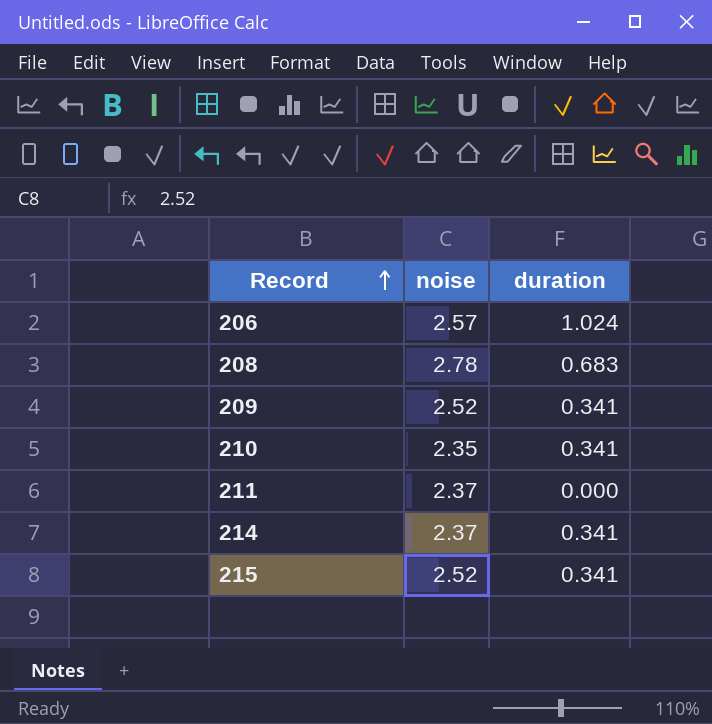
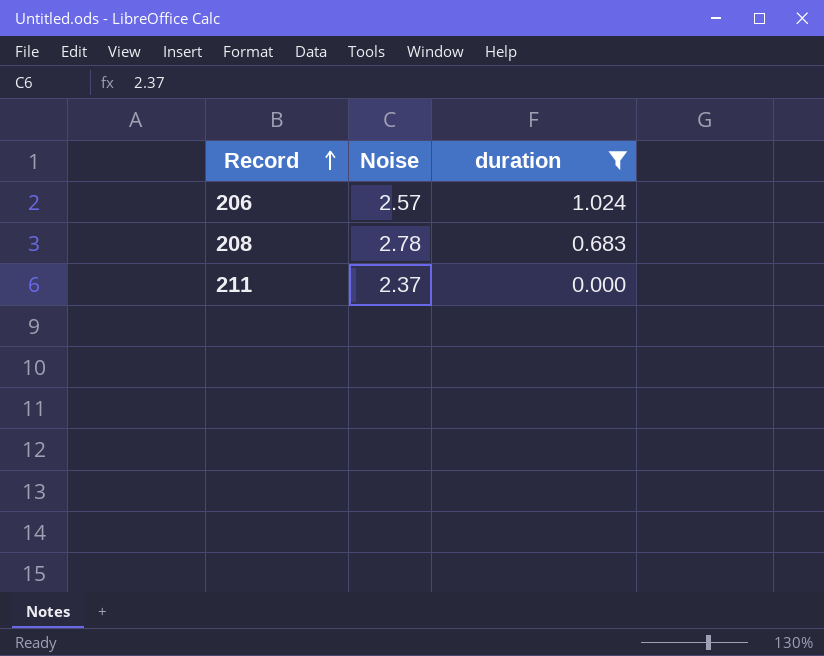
filter: none -> duration != 0.341
column name: noise -> Noise

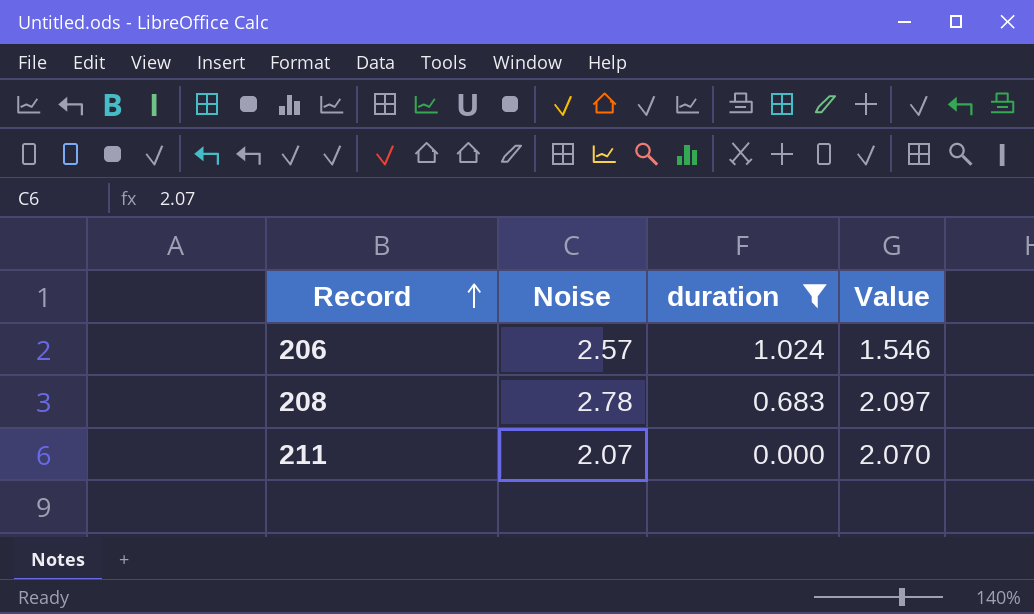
column Value | formula: none -> [Noise] - [duration]
211 | Noise: 2.37 -> 2.07

